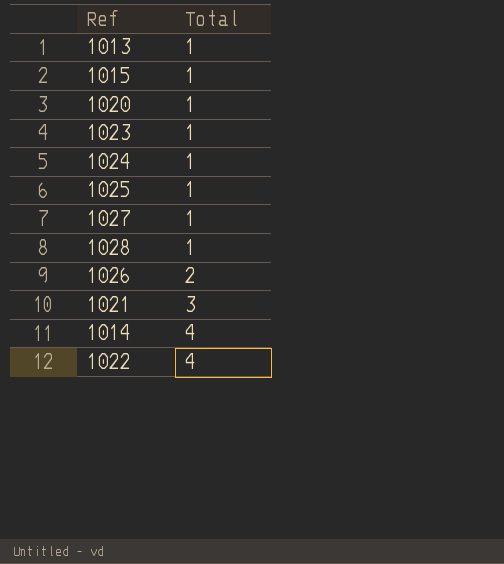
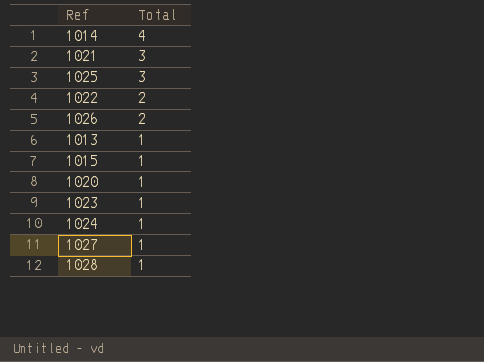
row order: Total ascending -> Total descending
1025 | Total: 1 -> 3
1022 | Total: 4 -> 2

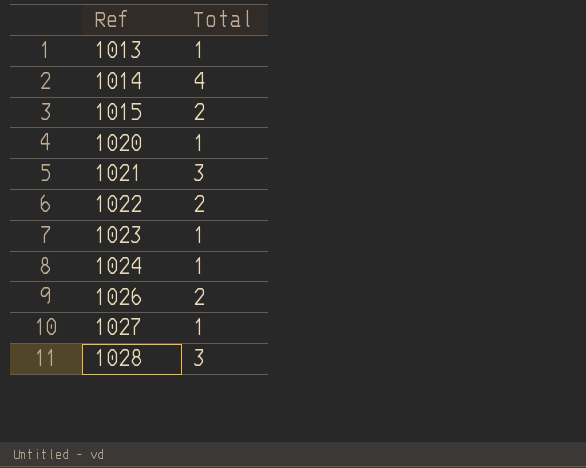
row order: Total descending -> Ref ascending
row 1025: 3 -> none
1015 | Total: 1 -> 2
1028 | Total: 1 -> 3

